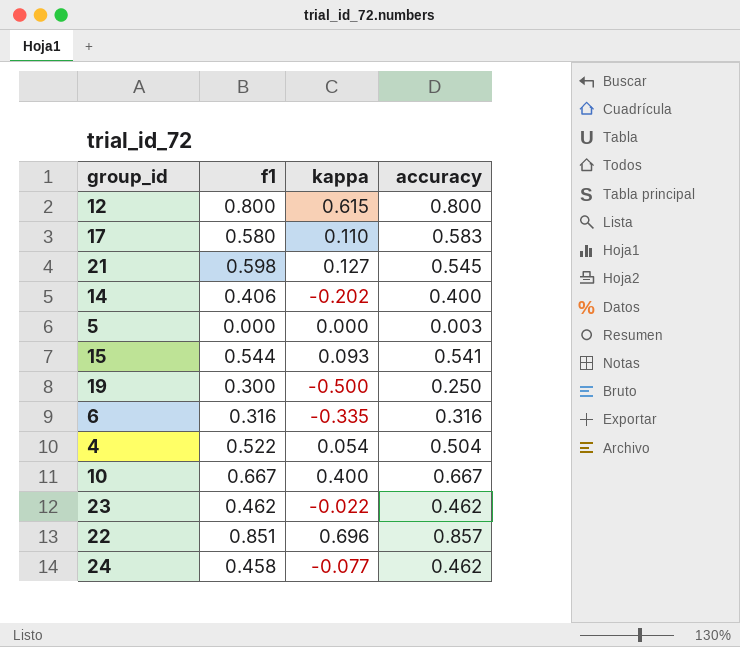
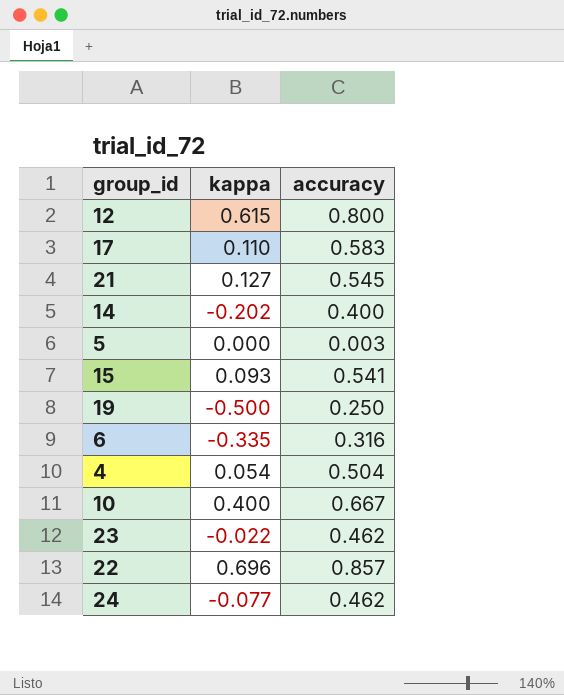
column f1 | position: 2 -> none

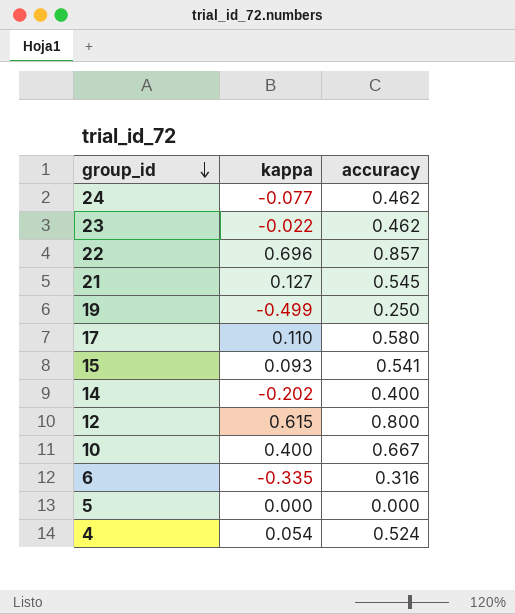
row order: none -> group_id descending
19 | kappa: -0.500 -> -0.499
17 | accuracy: 0.583 -> 0.580
5 | accuracy: 0.003 -> 0.000
4 | accuracy: 0.504 -> 0.524

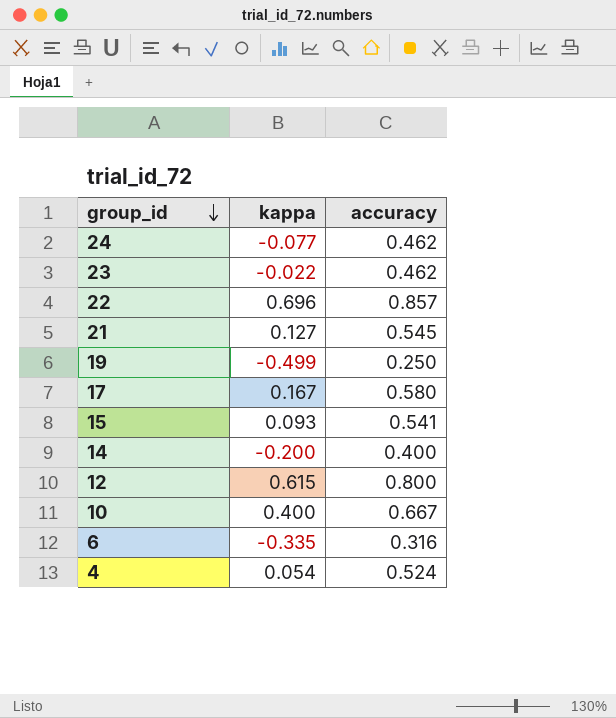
row 5: 0.000 | 0.000 -> none
17 | kappa: 0.110 -> 0.167
14 | kappa: -0.202 -> -0.200

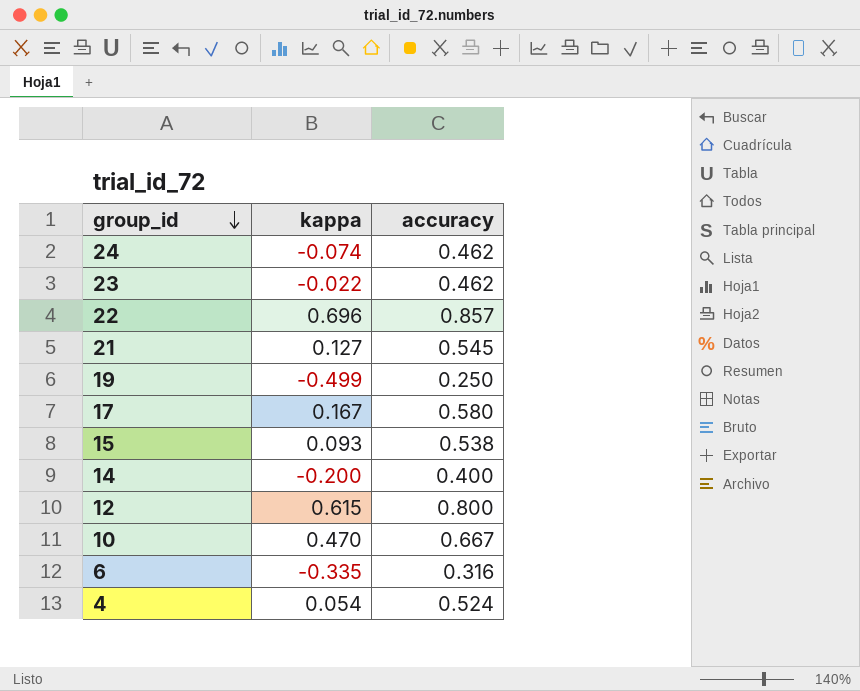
24 | kappa: -0.077 -> -0.074
15 | accuracy: 0.541 -> 0.538
10 | kappa: 0.400 -> 0.470

